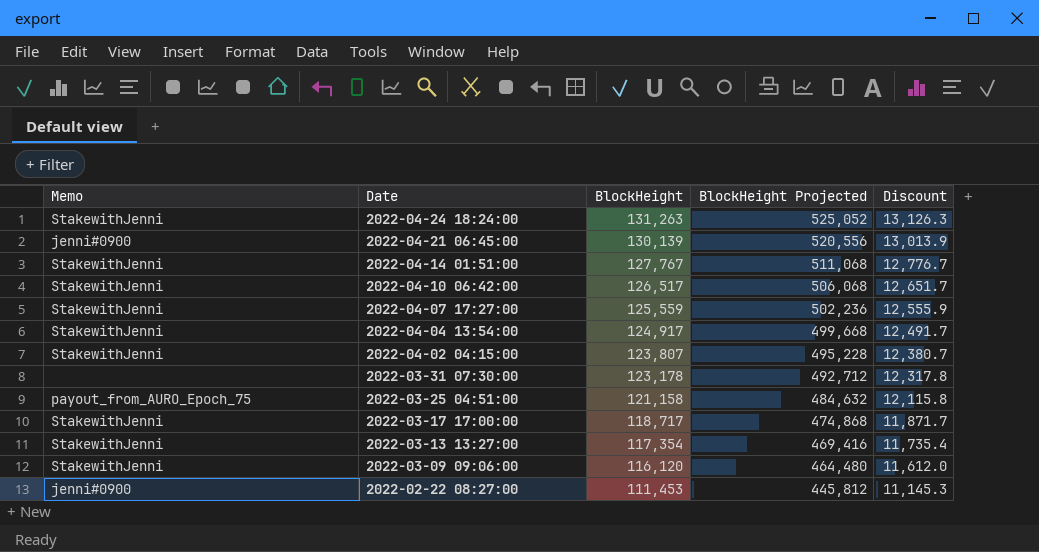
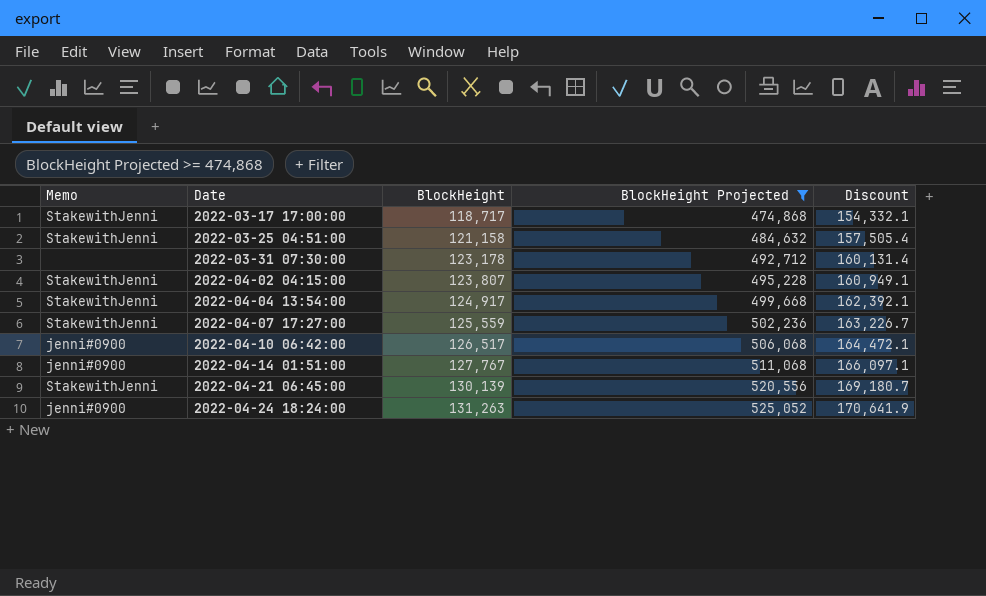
filter: none -> BlockHeight Projected >= 474,868
row order: Date descending -> Date ascending
column Discount | formula: [BlockHeight] * 0.1 -> [BlockHeight] * 1.3
2022-03-25 04:51:00 | Memo: payout_from_AURO_Epoch_75 -> StakewithJenni
2022-04-10 06:42:00 | Memo: StakewithJenni -> jenni#0900
2022-04-14 01:51:00 | Memo: StakewithJenni -> jenni#0900
2022-04-21 06:45:00 | Memo: jenni#0900 -> StakewithJenni
2022-04-24 18:24:00 | Memo: StakewithJenni -> jenni#0900

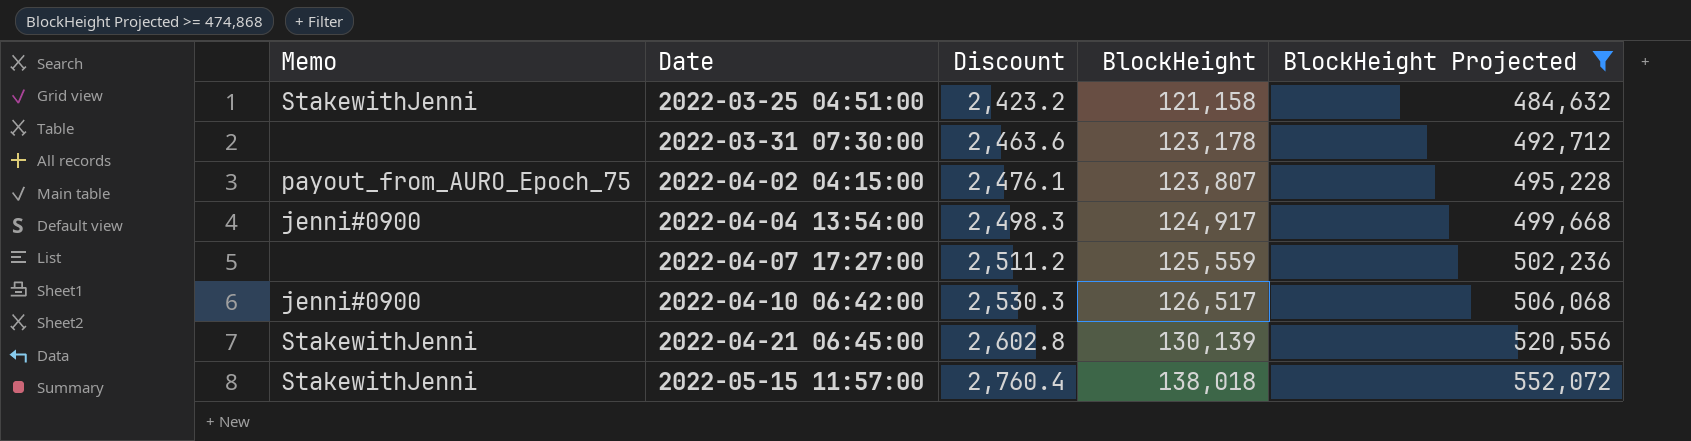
column Discount | formula: [BlockHeight] * 1.3 -> [BlockHeight] * 0.02
column Discount | position: 5 -> 3
row 2022-03-17 17:00:00: StakewithJenni | 118,717 | 474,868 | 154,332.1 -> none
row 2022-04-14 01:51:00: jenni#0900 | 127,767 | 511,068 | 166,097.1 -> none
row 2022-04-24 18:24:00: jenni#0900 | 131,263 | 525,052 | 170,641.9 -> none
2022-04-02 04:15:00 | Memo: StakewithJenni -> payout_from_AURO_Epoch_75
2022-04-04 13:54:00 | Memo: StakewithJenni -> jenni#0900
2022-04-07 17:27:00 | Memo: StakewithJenni -> none
row 2022-05-15 11:57:00: none -> StakewithJenni | 2,760.4 | 138,018 | 552,072

